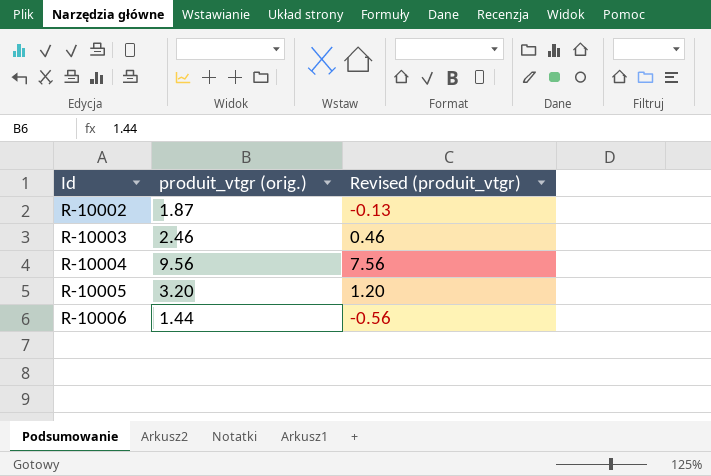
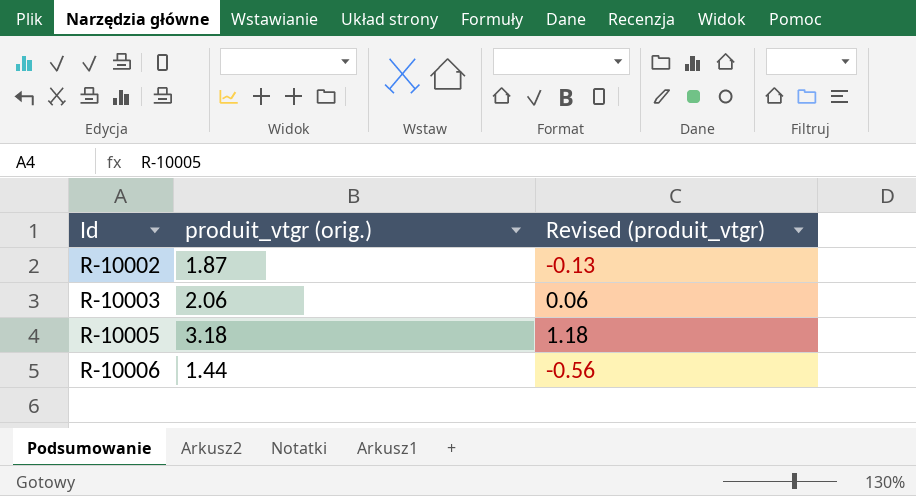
row R-10004: 9.56 | 7.56 -> none
R-10003 | produit_vtgr (orig.): 2.46 -> 2.06
R-10003 | Revised (produit_vtgr): 0.46 -> 0.06
R-10005 | produit_vtgr (orig.): 3.20 -> 3.18
R-10005 | Revised (produit_vtgr): 1.20 -> 1.18

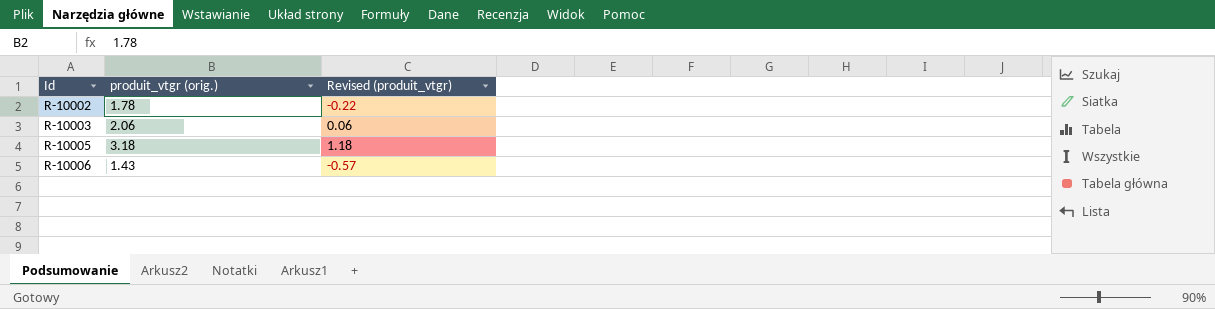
R-10002 | produit_vtgr (orig.): 1.87 -> 1.78
R-10002 | Revised (produit_vtgr): -0.13 -> -0.22
R-10006 | produit_vtgr (orig.): 1.44 -> 1.43
R-10006 | Revised (produit_vtgr): -0.56 -> -0.57

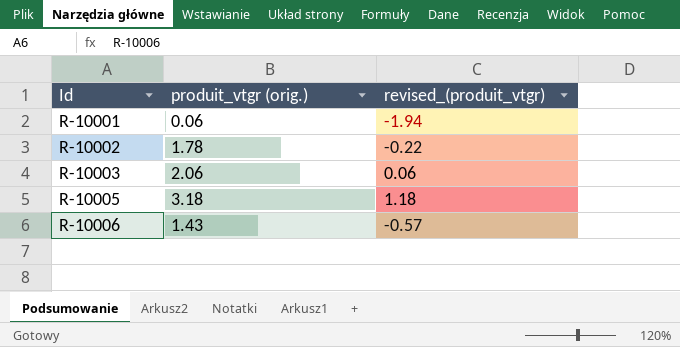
column name: Revised (produit_vtgr) -> revised_(produit_vtgr)
row R-10001: none -> 0.06 | -1.94

